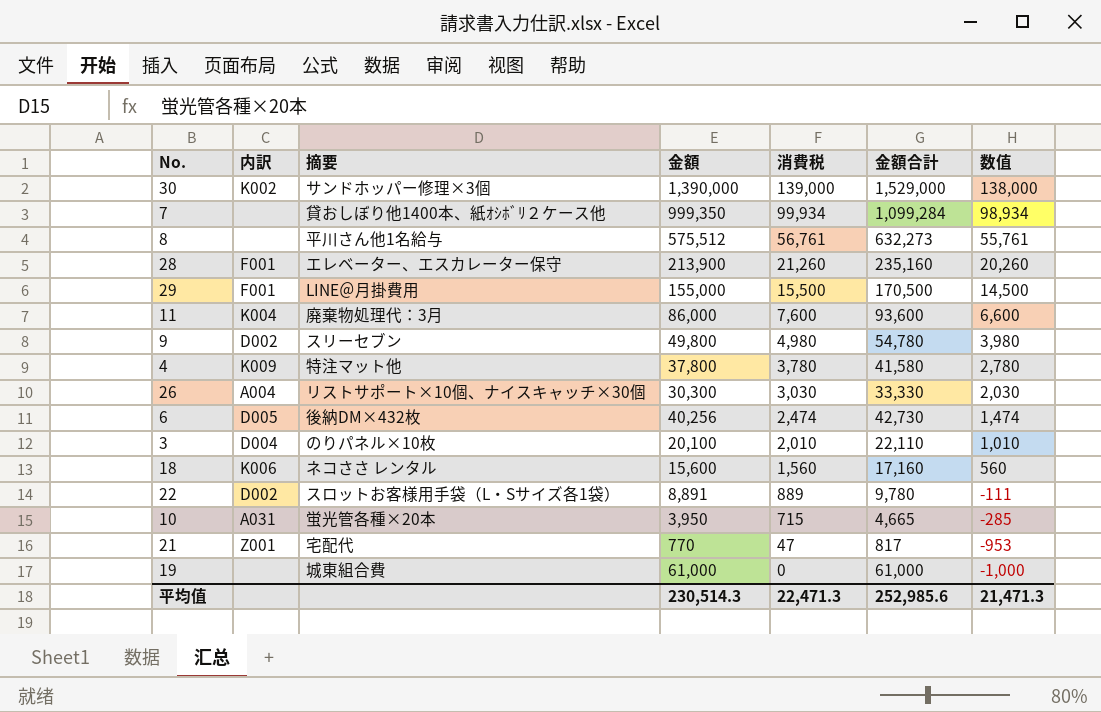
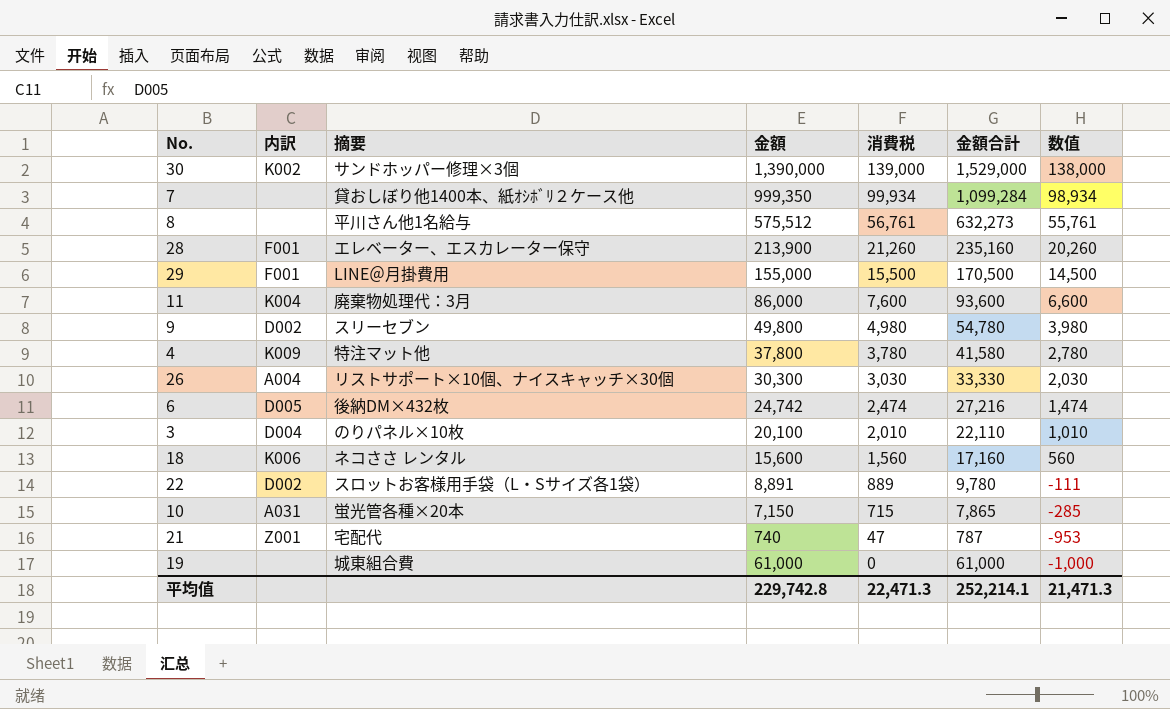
6 | 金額: 40,256 -> 24,742
6 | 金額合計: 42,730 -> 27,216
10 | 金額: 3,950 -> 7,150
10 | 金額合計: 4,665 -> 7,865
21 | 金額: 770 -> 740
21 | 金額合計: 817 -> 787
平均值 | 金額: 230,514.3 -> 229,742.8
平均值 | 金額合計: 252,985.6 -> 252,214.1

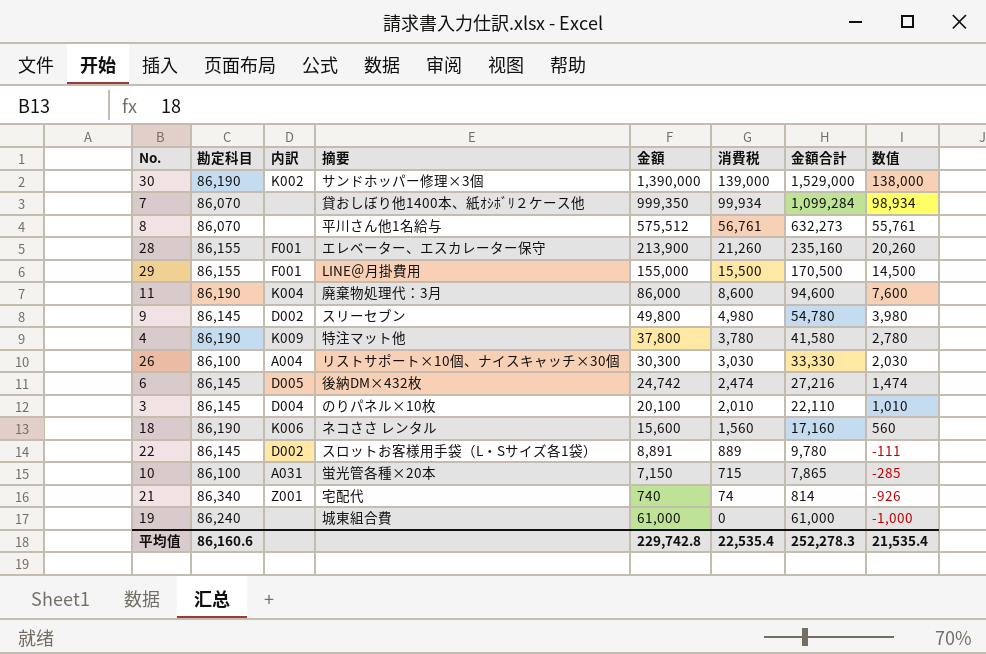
column 勘定科目 | position: none -> 2
11 | 消費税: 7,600 -> 8,600
11 | 金額合計: 93,600 -> 94,600
11 | 数值: 6,600 -> 7,600
21 | 消費税: 47 -> 74
21 | 金額合計: 787 -> 814
21 | 数值: -953 -> -926
平均值 | 消費税: 22,471.3 -> 22,535.4
平均值 | 金額合計: 252,214.1 -> 252,278.3
平均值 | 数值: 21,471.3 -> 21,535.4

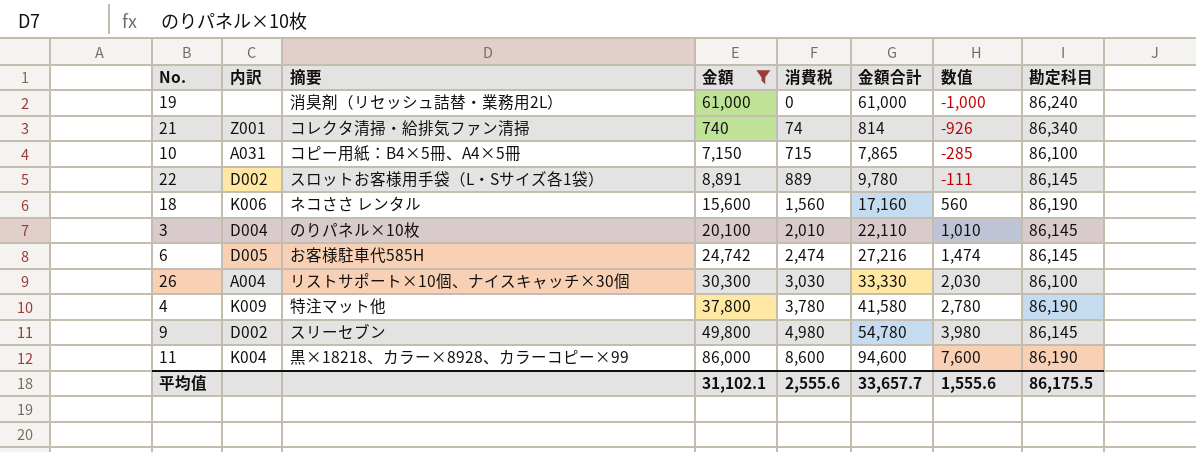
filter: none -> 金額 <= 86,000
row order: 消費税 descending -> 消費税 ascending
column 勘定科目 | position: 2 -> 8
19 | 摘要: 城東組合費 -> 消臭剤（リセッシュ詰替・業務用2L）
21 | 摘要: 宅配代 -> コレクタ清掃・給排気ファン清掃
10 | 摘要: 蛍光管各種×20本 -> コピー用紙：B4×5冊、A4×5冊
6 | 摘要: 後納DM×432枚 -> お客様駐車代585H
11 | 摘要: 廃棄物処理代：3月 -> 黒×18218、カラー×8928、カラーコピー×99
平均值 | 金額: 229,742.8 -> 31,102.1
平均值 | 消費税: 22,535.4 -> 2,555.6
平均值 | 金額合計: 252,278.3 -> 33,657.7
平均值 | 数值: 21,535.4 -> 1,555.6
平均值 | 勘定科目: 86,160.6 -> 86,175.5

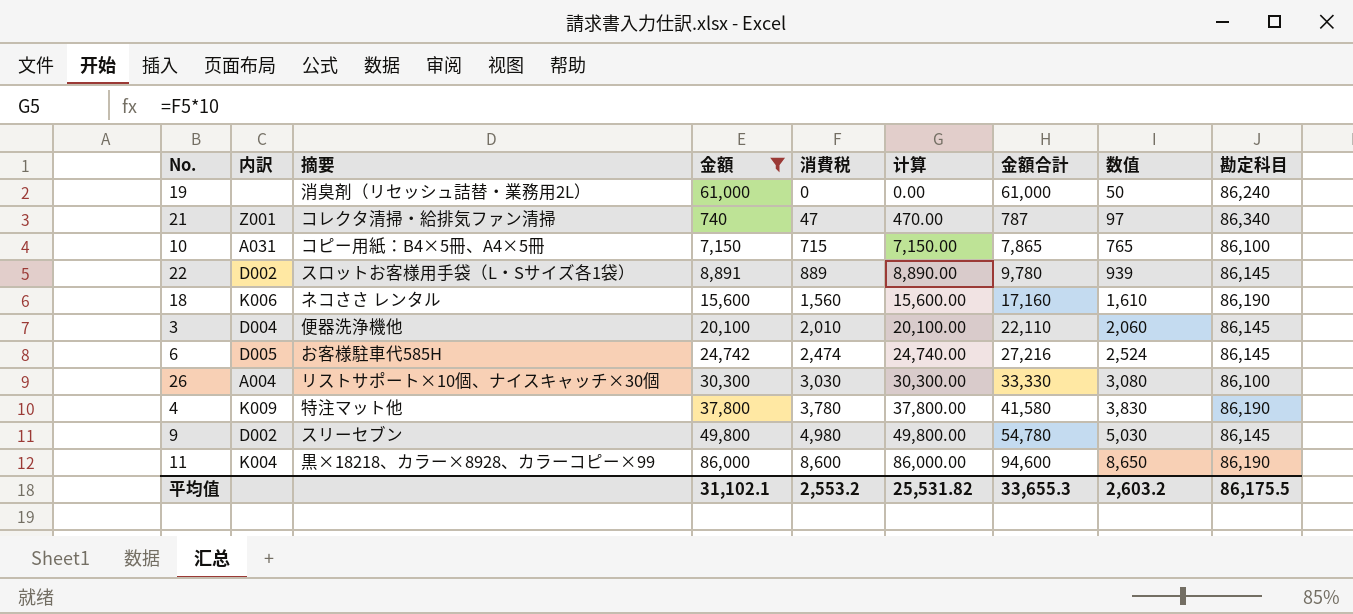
column 计算 | formula: none -> [消費税] * 10
column 数值 | formula: [消費税] - 1000 -> [消費税] + 50
21 | 消費税: 74 -> 47
21 | 金額合計: 814 -> 787
3 | 摘要: のりパネル×10枚 -> 便器洗浄機他
平均值 | 消費税: 2,555.6 -> 2,553.2
平均值 | 金額合計: 33,657.7 -> 33,655.3
平均值 | 数值: 1,555.6 -> 2,603.2

